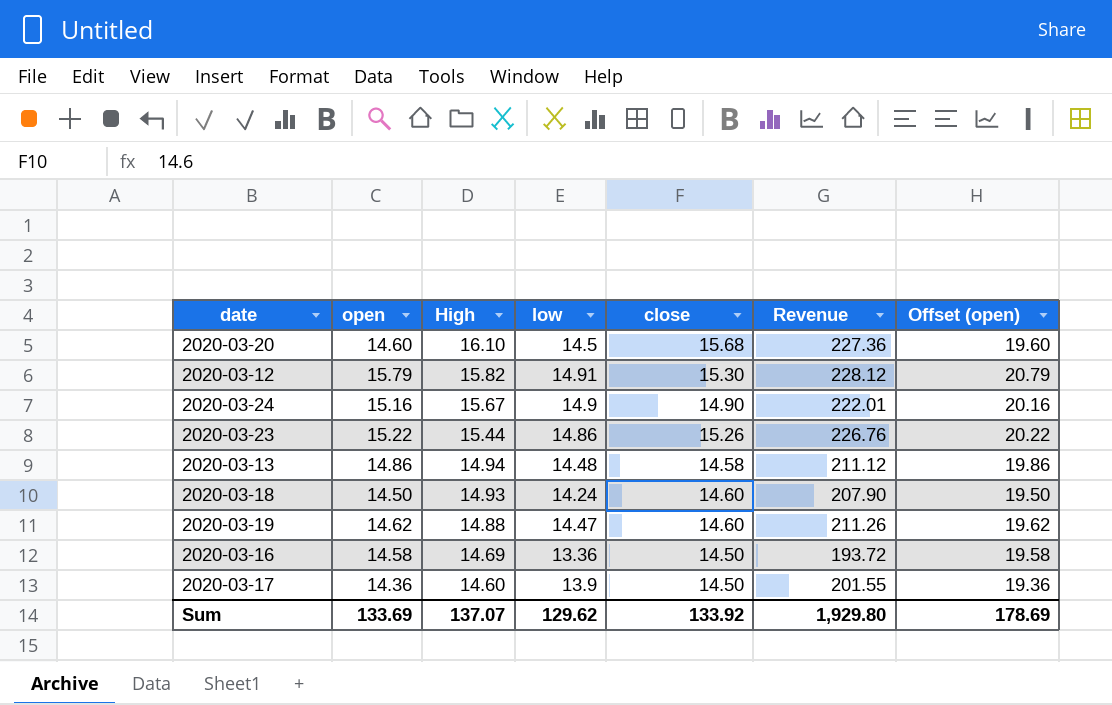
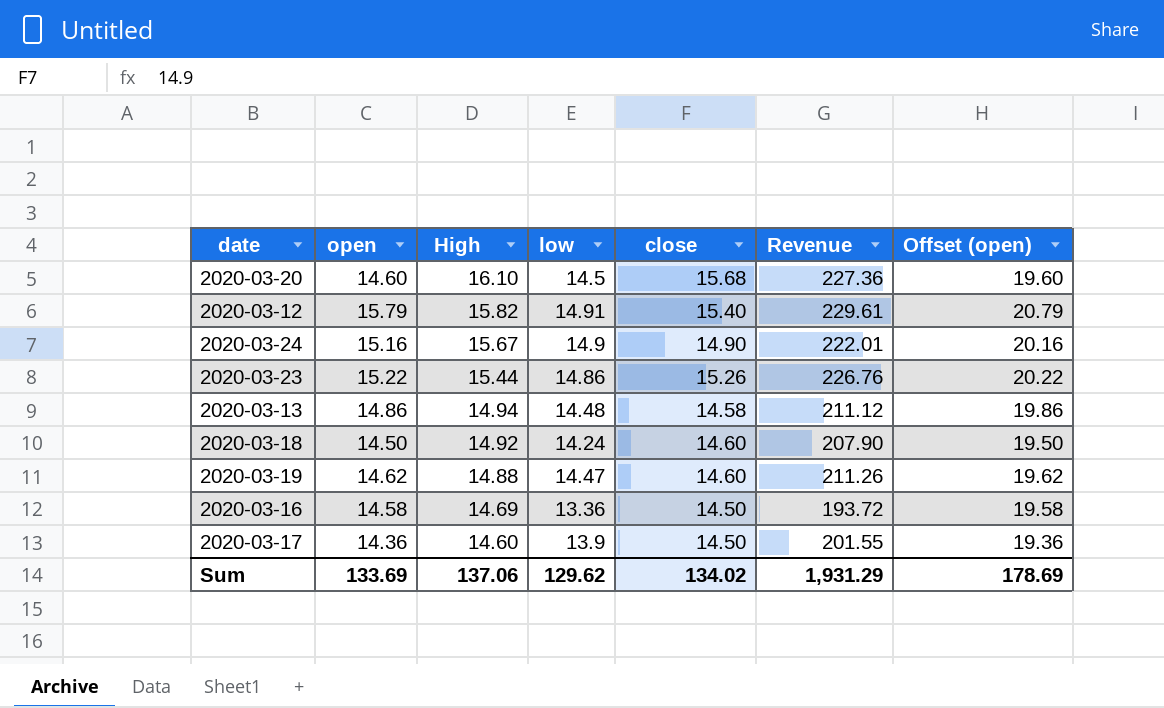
2020-03-12 | close: 15.30 -> 15.40
2020-03-12 | Revenue: 228.12 -> 229.61
2020-03-18 | High: 14.93 -> 14.92
Sum | High: 137.07 -> 137.06
Sum | close: 133.92 -> 134.02
Sum | Revenue: 1,929.80 -> 1,931.29

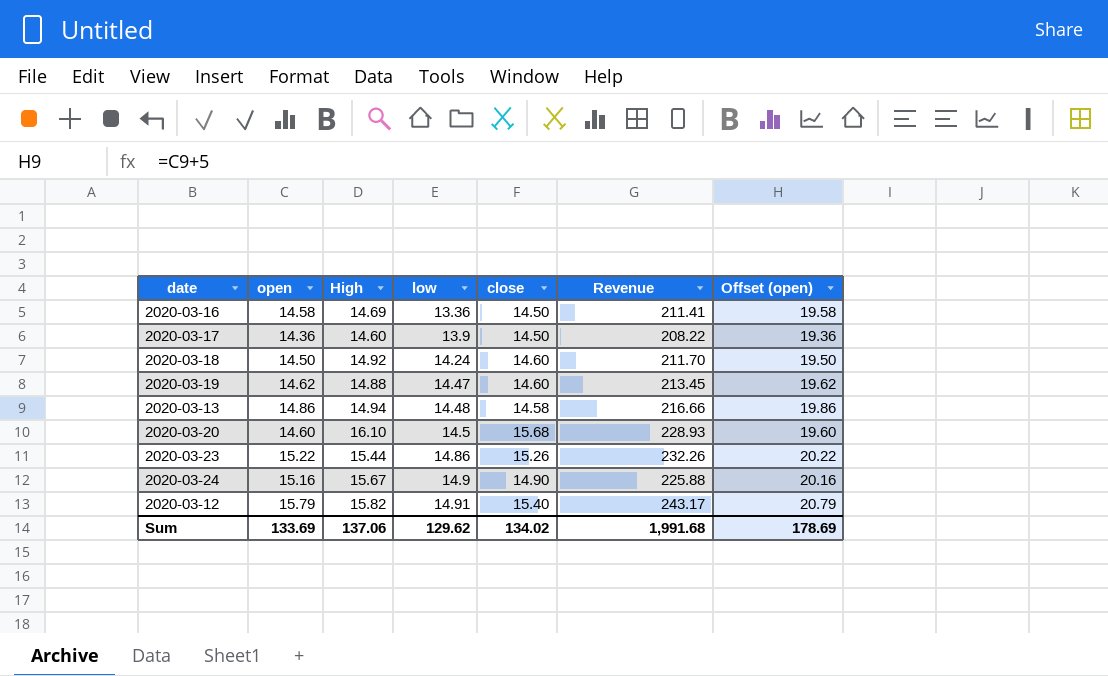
row order: High descending -> low ascending
column Revenue | formula: [low] * [close] -> [open] * [close]
Sum | Revenue: 1,931.29 -> 1,991.68

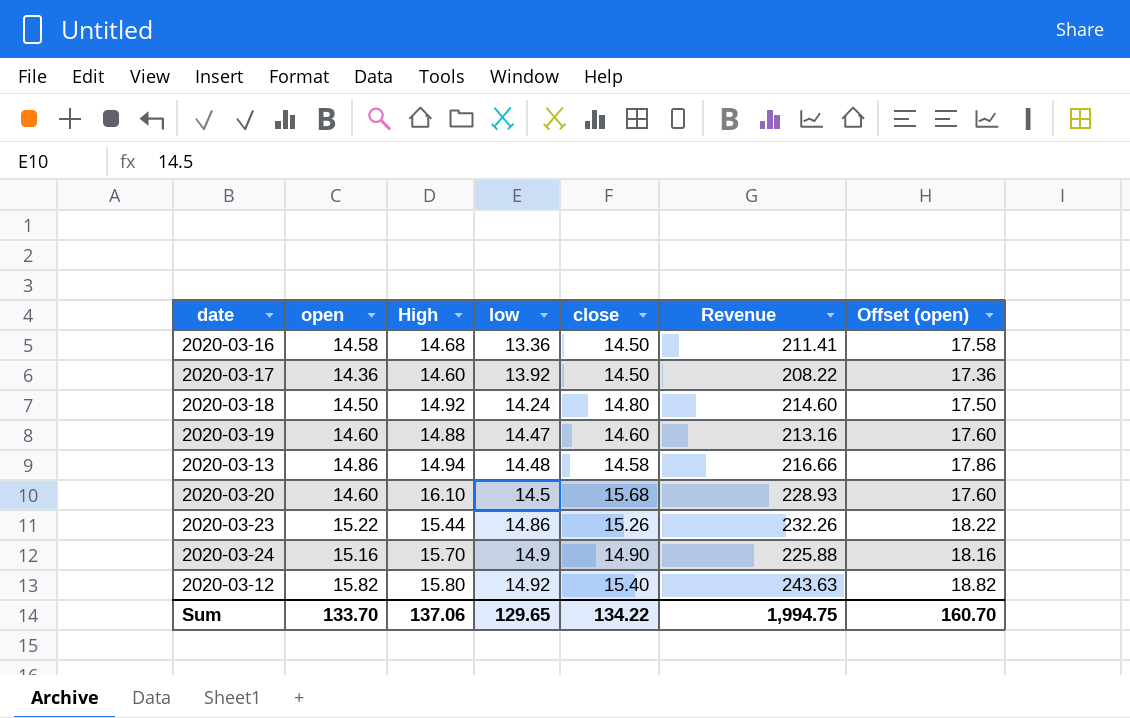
column Offset (open) | formula: [open] + 5 -> [open] + 3
2020-03-16 | High: 14.69 -> 14.68
2020-03-17 | low: 13.9 -> 13.92
2020-03-18 | close: 14.60 -> 14.80
2020-03-18 | Revenue: 211.70 -> 214.60
2020-03-19 | open: 14.62 -> 14.60
2020-03-19 | Revenue: 213.45 -> 213.16
2020-03-24 | High: 15.67 -> 15.70
2020-03-12 | open: 15.79 -> 15.82
2020-03-12 | High: 15.82 -> 15.80
2020-03-12 | low: 14.91 -> 14.92
2020-03-12 | Revenue: 243.17 -> 243.63
Sum | open: 133.69 -> 133.70
Sum | low: 129.62 -> 129.65
Sum | close: 134.02 -> 134.22
Sum | Revenue: 1,991.68 -> 1,994.75
Sum | Offset (open): 178.69 -> 160.70

